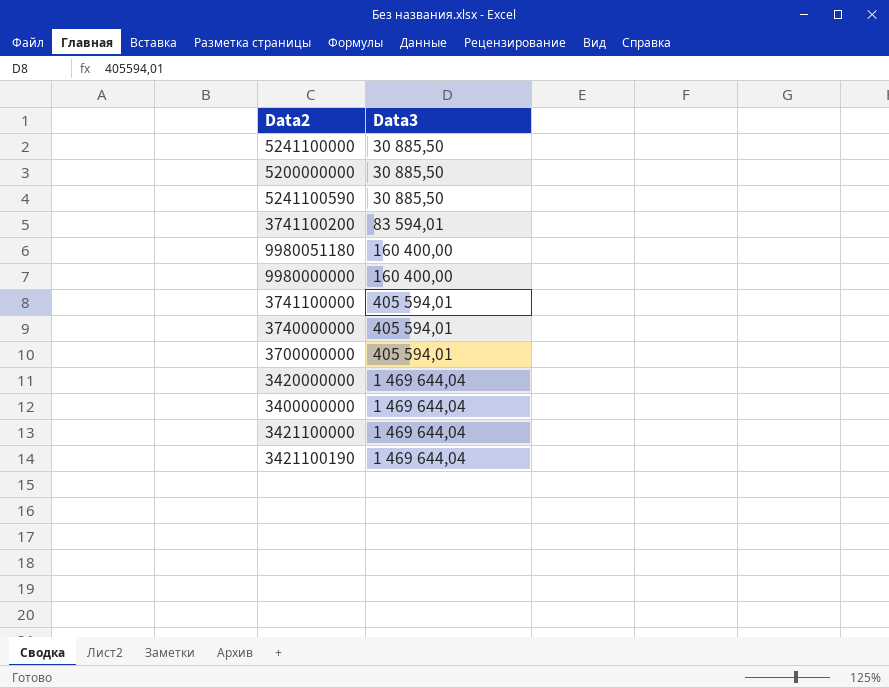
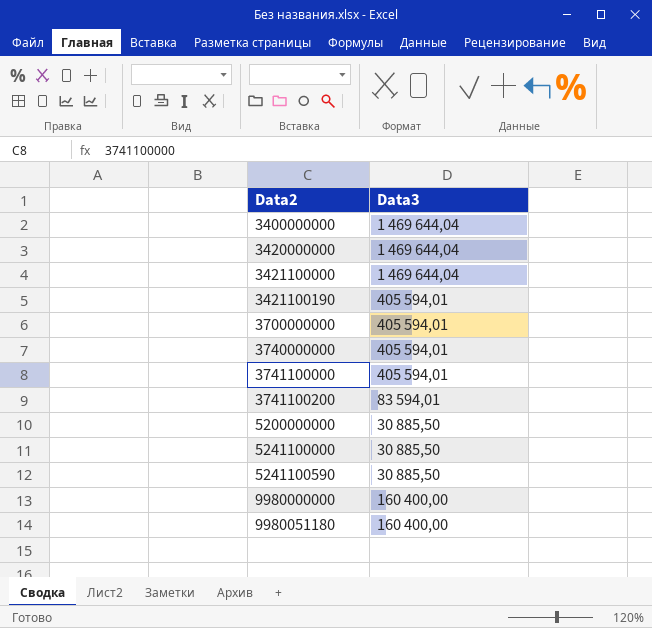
row order: Data3 ascending -> Data2 ascending
3421100190 | Data3: 1 469 644,04 -> 405 594,01

